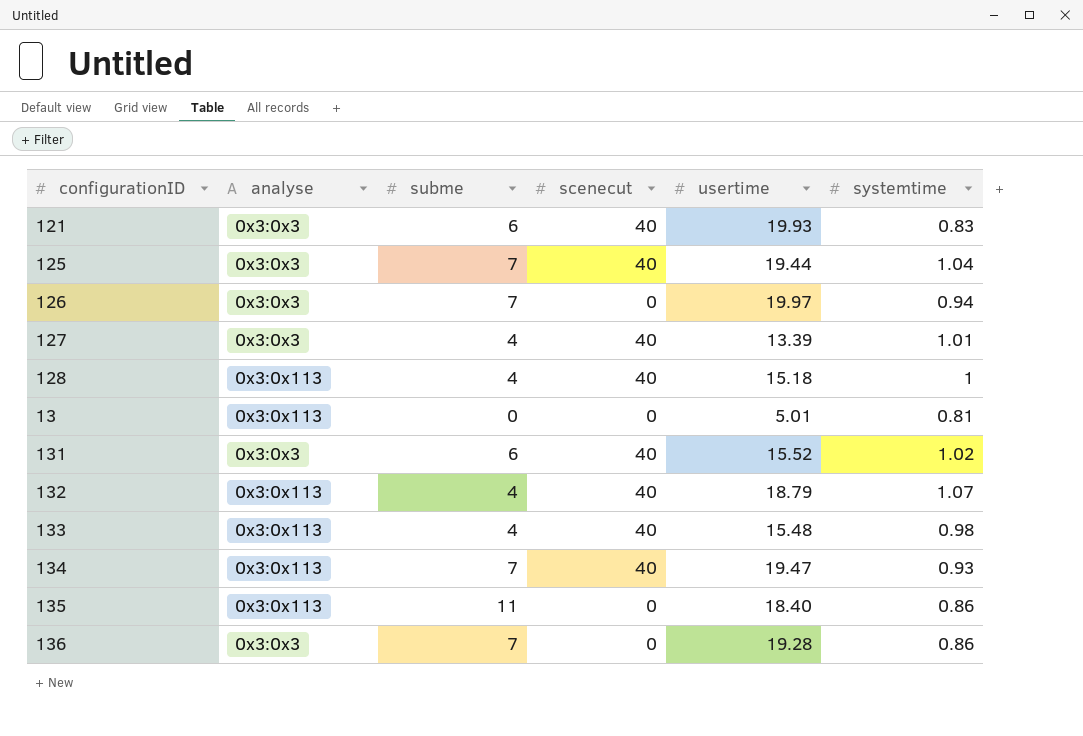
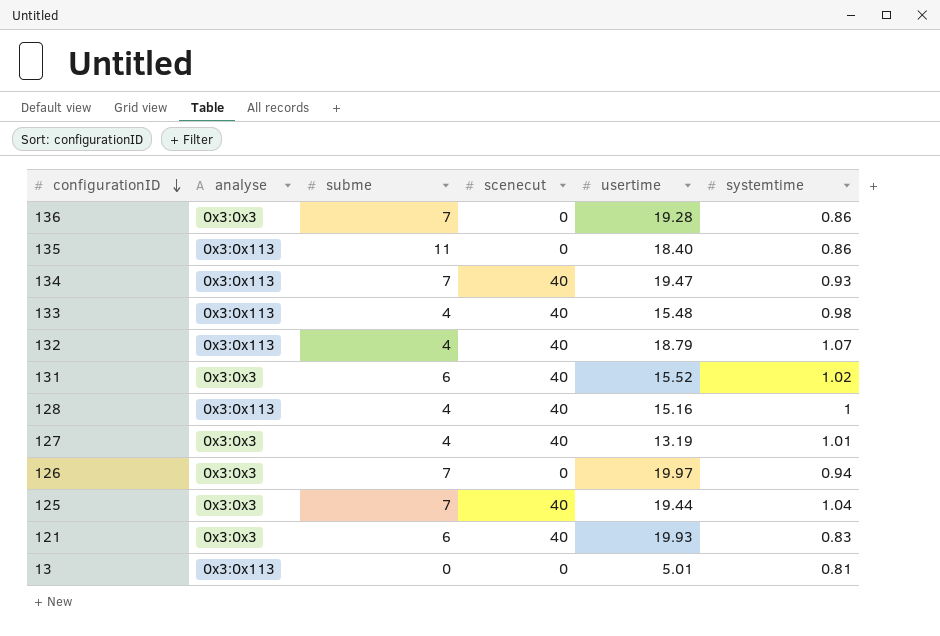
row order: none -> configurationID descending
128 | usertime: 15.18 -> 15.16
127 | usertime: 13.39 -> 13.19

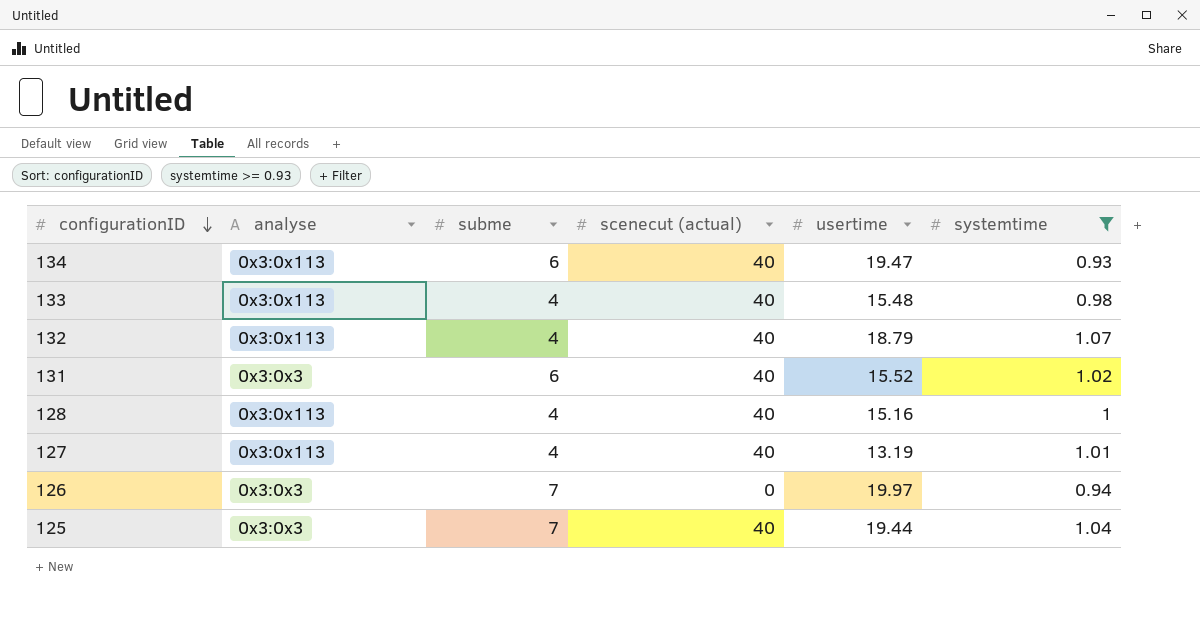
filter: none -> systemtime >= 0.93
column name: scenecut -> scenecut (actual)
134 | subme: 7 -> 6
127 | analyse: 0x3:0x3 -> 0x3:0x113

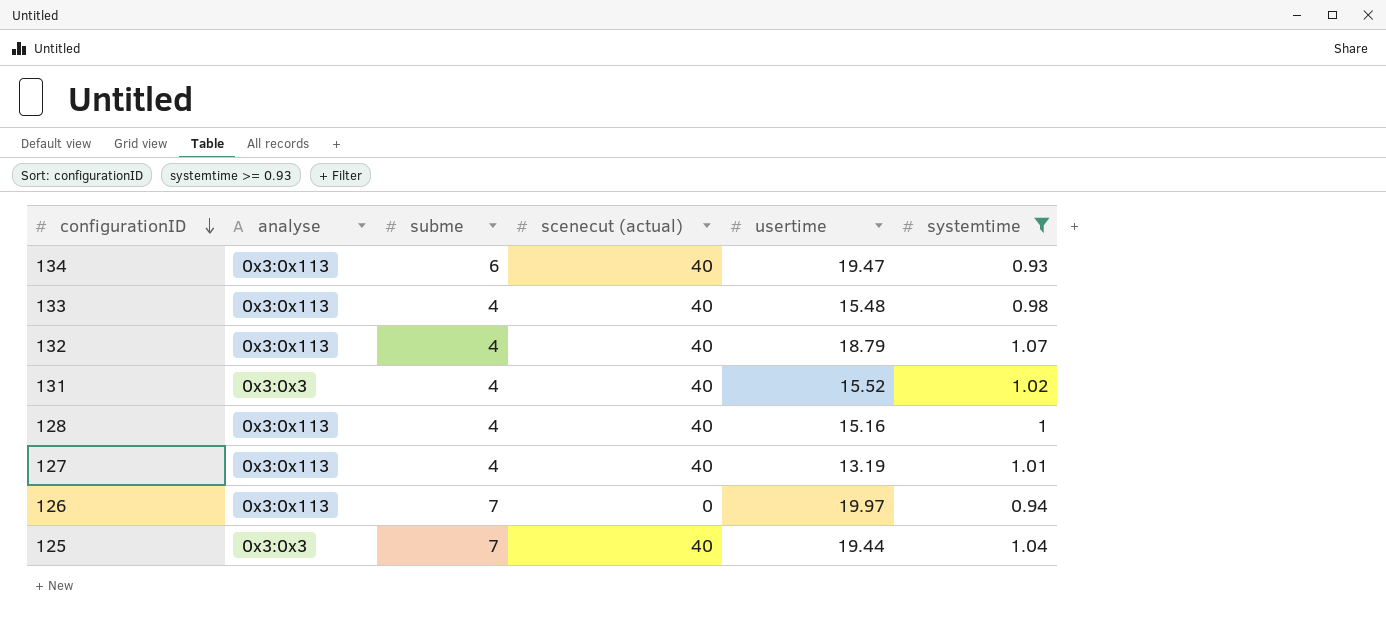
131 | subme: 6 -> 4
126 | analyse: 0x3:0x3 -> 0x3:0x113

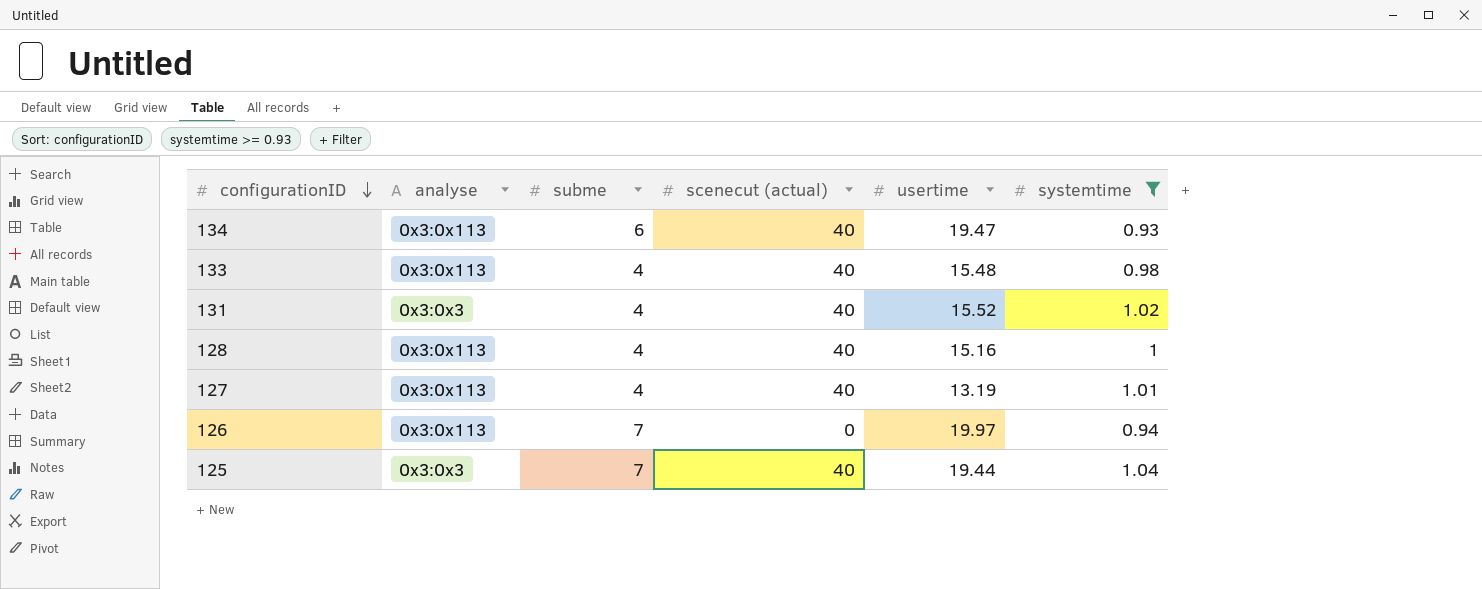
row 132: 0x3:0x113 | 4 | 40 | 18.79 | 1.07 -> none

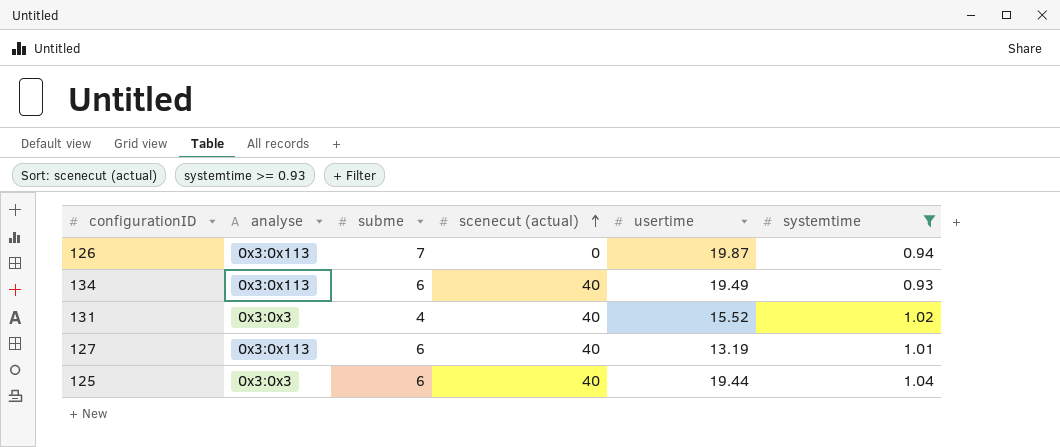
row order: configurationID descending -> scenecut (actual) ascending
row 133: 0x3:0x113 | 4 | 40 | 15.48 | 0.98 -> none
row 128: 0x3:0x113 | 4 | 40 | 15.16 | 1 -> none
126 | usertime: 19.97 -> 19.87
134 | usertime: 19.47 -> 19.49
127 | subme: 4 -> 6
125 | subme: 7 -> 6

